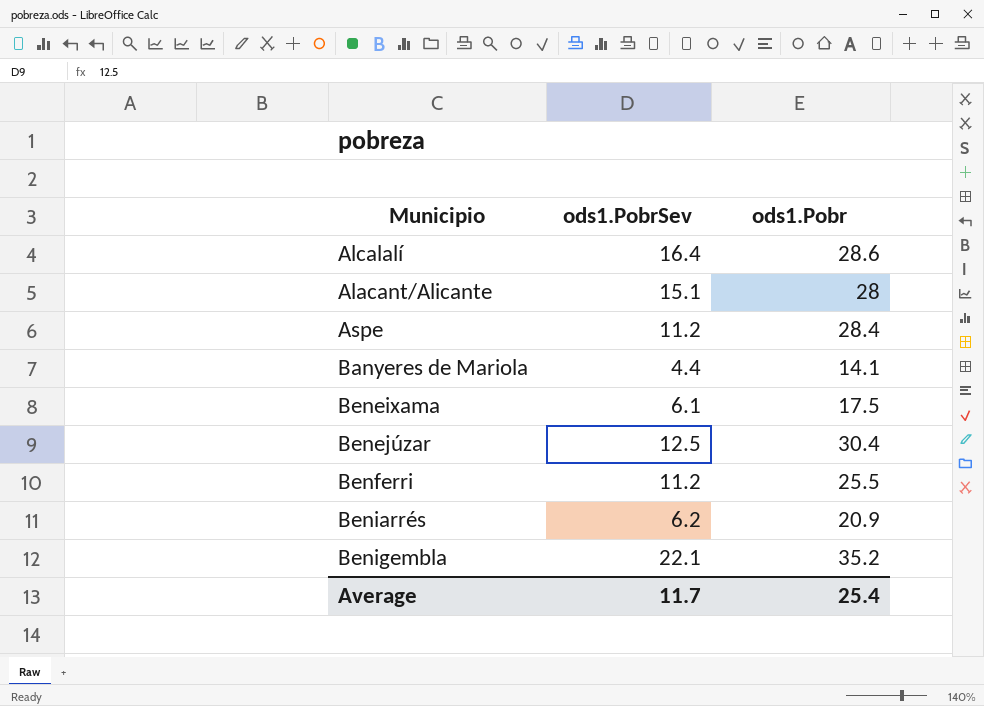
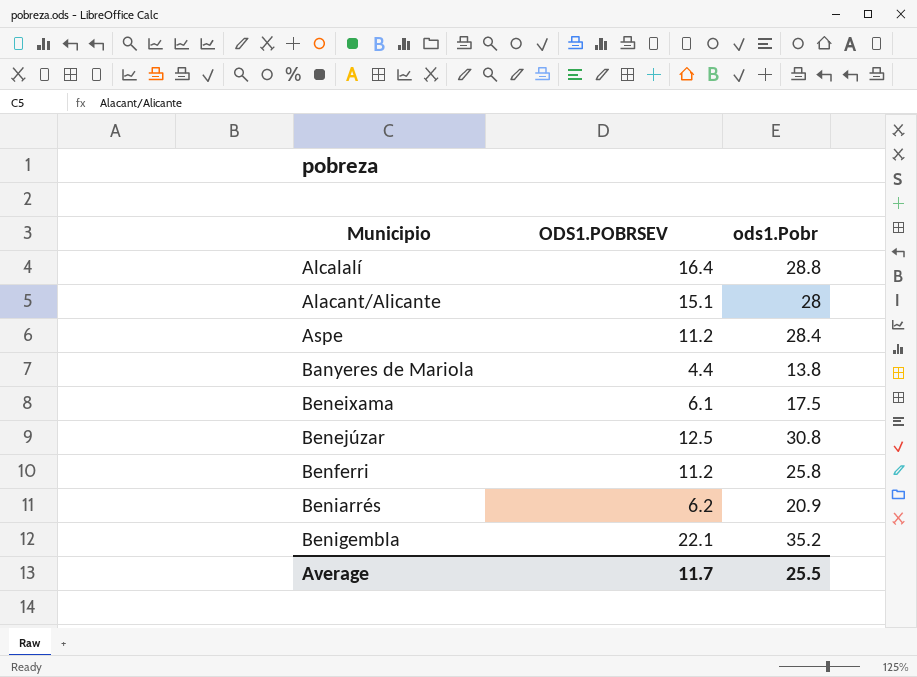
column name: ods1.PobrSev -> ODS1.POBRSEV
Alcalalí | ods1.Pobr: 28.6 -> 28.8
Banyeres de Mariola | ods1.Pobr: 14.1 -> 13.8
Benejúzar | ods1.Pobr: 30.4 -> 30.8
Benferri | ods1.Pobr: 25.5 -> 25.8
Average | ods1.Pobr: 25.4 -> 25.5

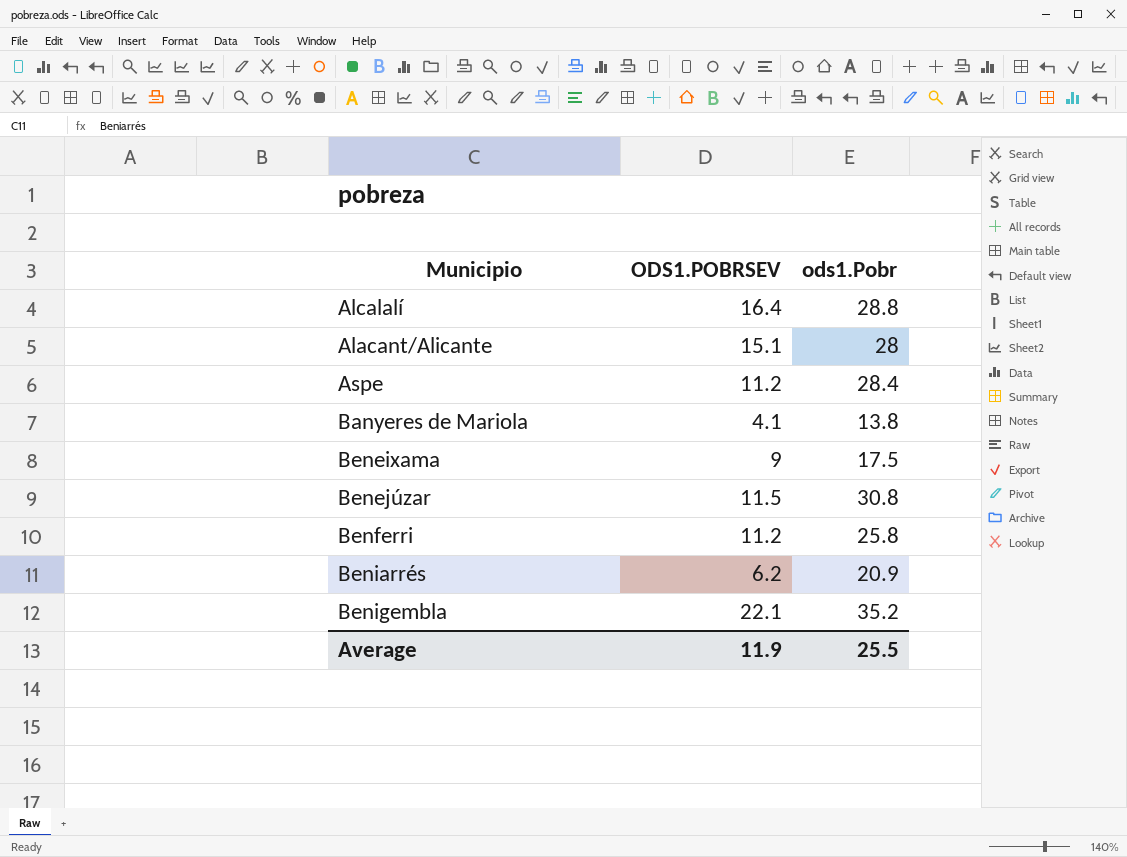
Banyeres de Mariola | ODS1.POBRSEV: 4.4 -> 4.1
Beneixama | ODS1.POBRSEV: 6.1 -> 9
Benejúzar | ODS1.POBRSEV: 12.5 -> 11.5
Average | ODS1.POBRSEV: 11.7 -> 11.9

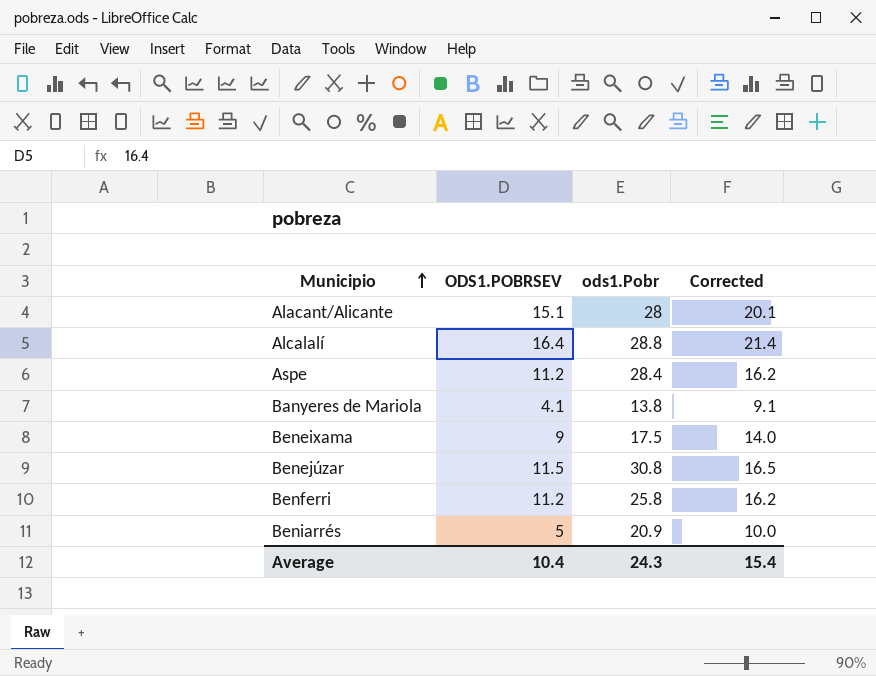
row order: none -> Municipio ascending
column Corrected | formula: none -> [ODS1.POBRSEV] + 5
row Benigembla: 22.1 | 35.2 -> none
Beniarrés | ODS1.POBRSEV: 6.2 -> 5
Average | ODS1.POBRSEV: 11.9 -> 10.4
Average | ods1.Pobr: 25.5 -> 24.3

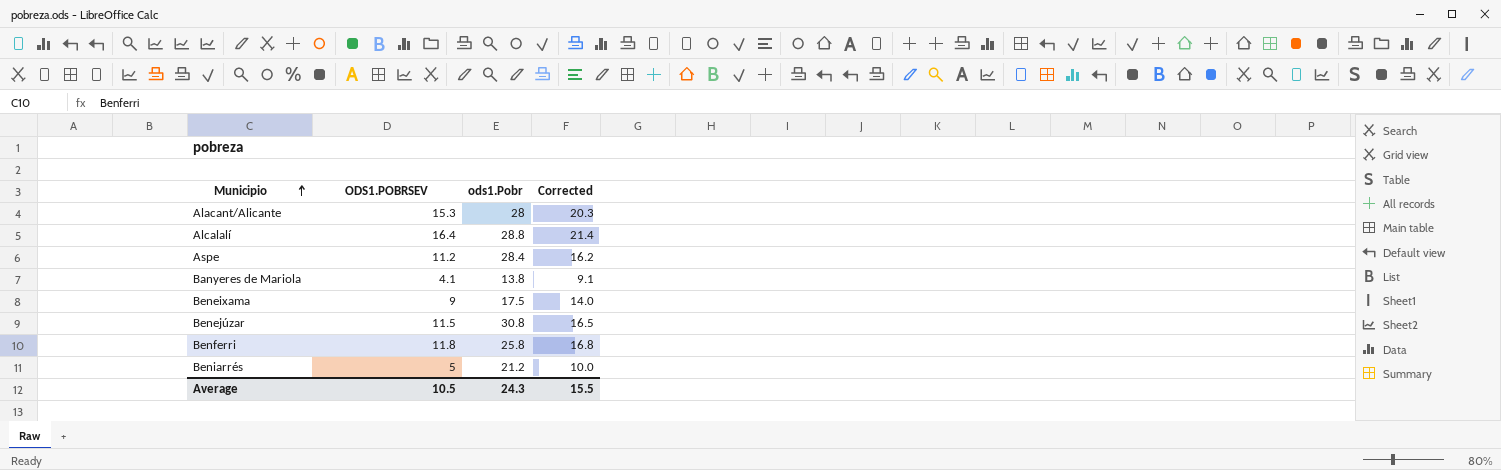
Alacant/Alicante | ODS1.POBRSEV: 15.1 -> 15.3
Alacant/Alicante | Corrected: 20.1 -> 20.3
Benferri | ODS1.POBRSEV: 11.2 -> 11.8
Benferri | Corrected: 16.2 -> 16.8
Beniarrés | ods1.Pobr: 20.9 -> 21.2
Average | ODS1.POBRSEV: 10.4 -> 10.5
Average | Corrected: 15.4 -> 15.5

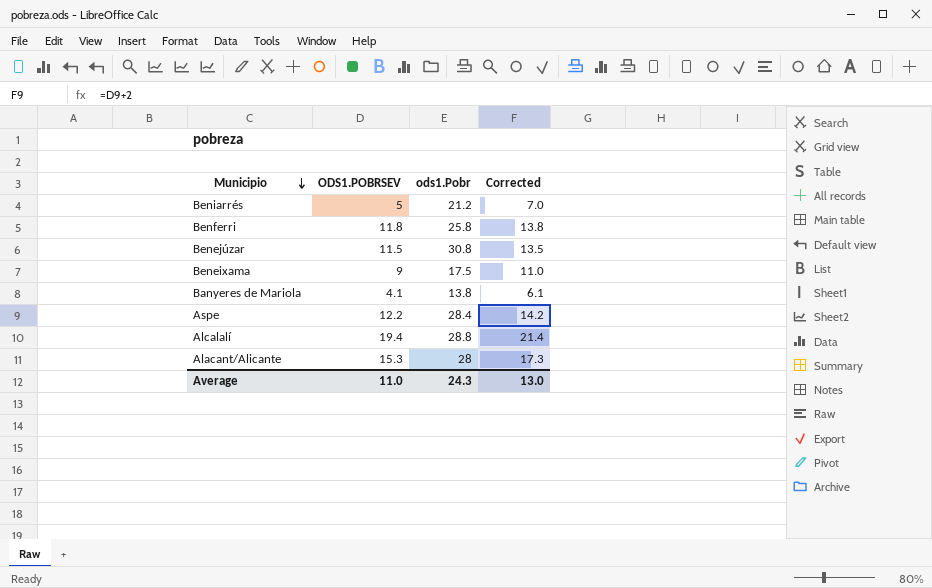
row order: Municipio ascending -> Municipio descending
column Corrected | formula: [ODS1.POBRSEV] + 5 -> [ODS1.POBRSEV] + 2
Aspe | ODS1.POBRSEV: 11.2 -> 12.2
Alcalalí | ODS1.POBRSEV: 16.4 -> 19.4
Average | ODS1.POBRSEV: 10.5 -> 11.0
Average | Corrected: 15.5 -> 13.0

